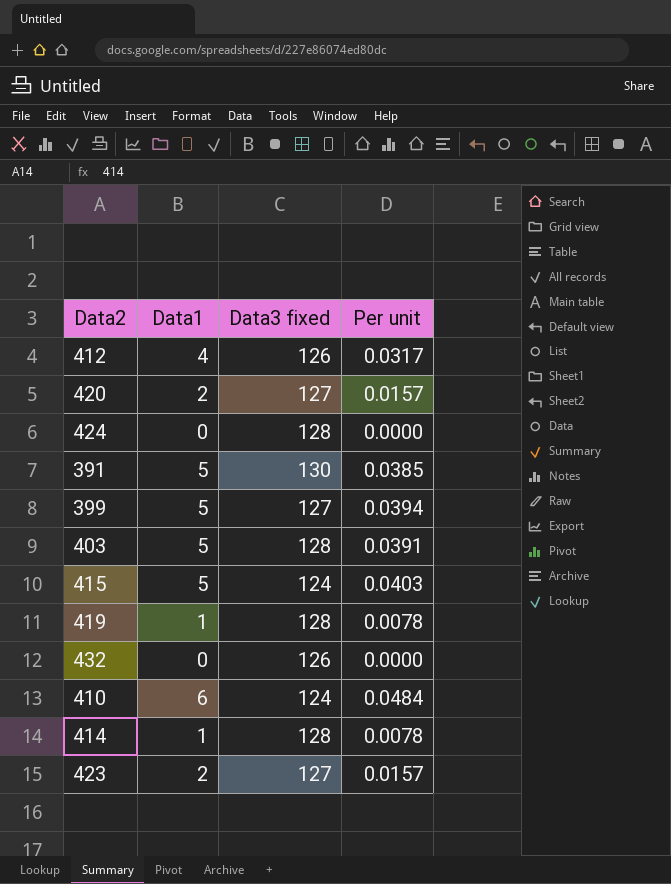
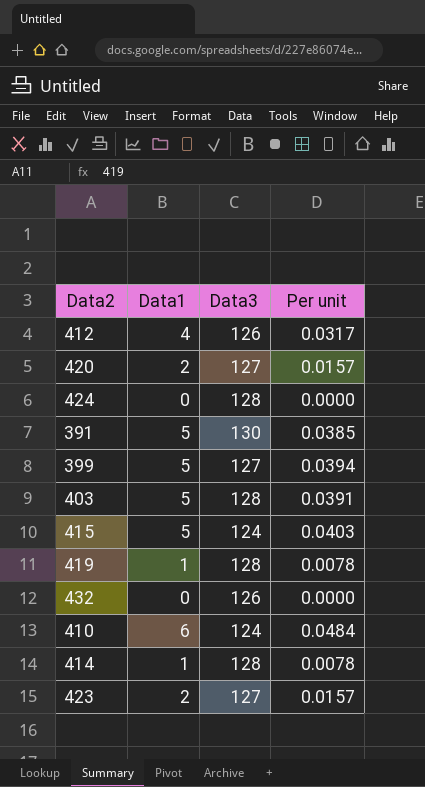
column name: Data3 fixed -> Data3

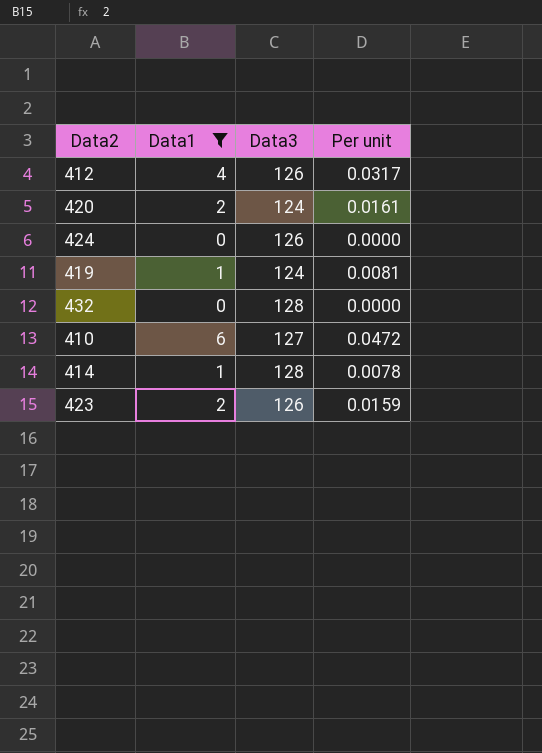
filter: none -> Data1 != 5
420 | Data3: 127 -> 124
420 | Per unit: 0.0157 -> 0.0161
424 | Data3: 128 -> 126
419 | Data3: 128 -> 124
419 | Per unit: 0.0078 -> 0.0081
432 | Data3: 126 -> 128
410 | Data3: 124 -> 127
410 | Per unit: 0.0484 -> 0.0472
423 | Data3: 127 -> 126
423 | Per unit: 0.0157 -> 0.0159

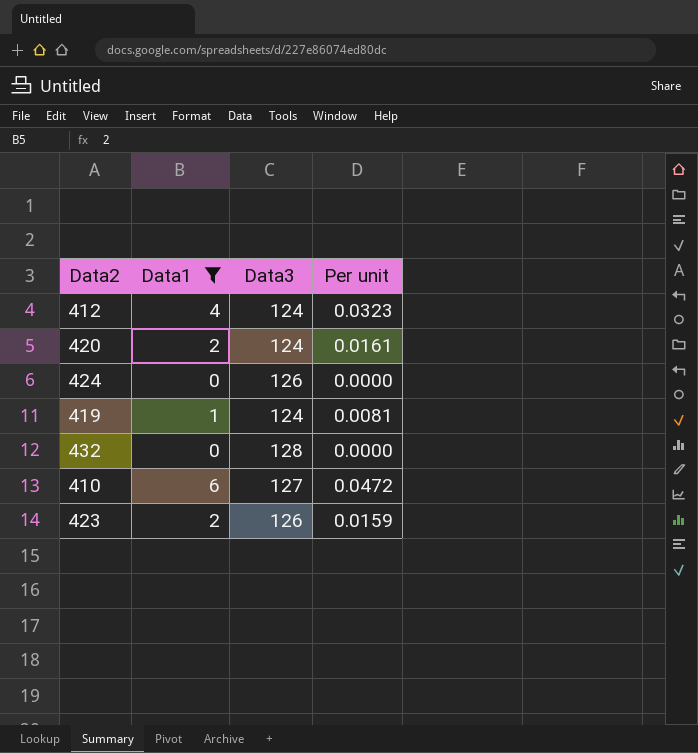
row 414: 1 | 128 | 0.0078 -> none
412 | Data3: 126 -> 124
412 | Per unit: 0.0317 -> 0.0323

